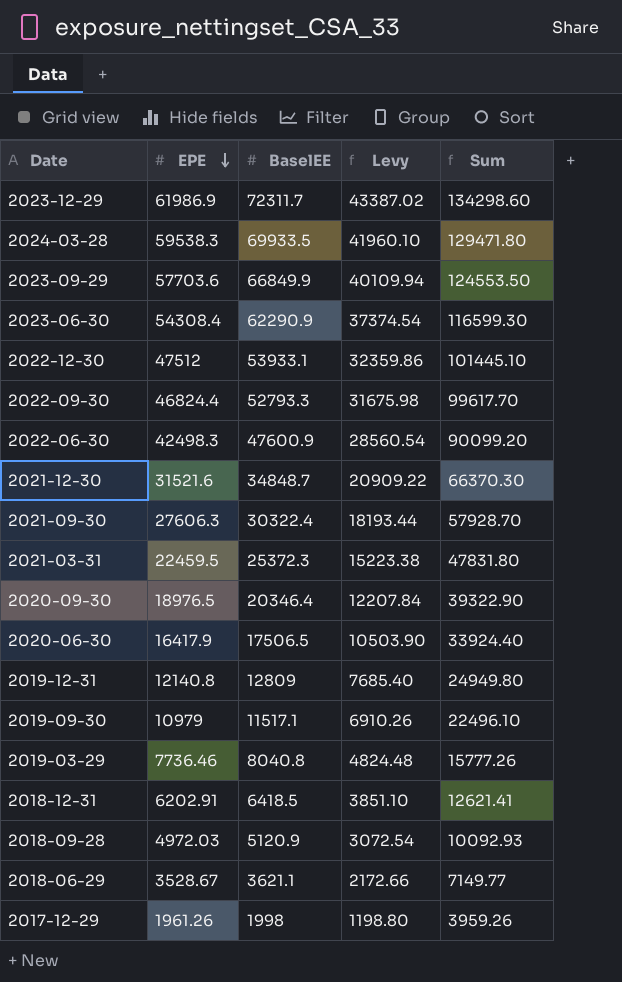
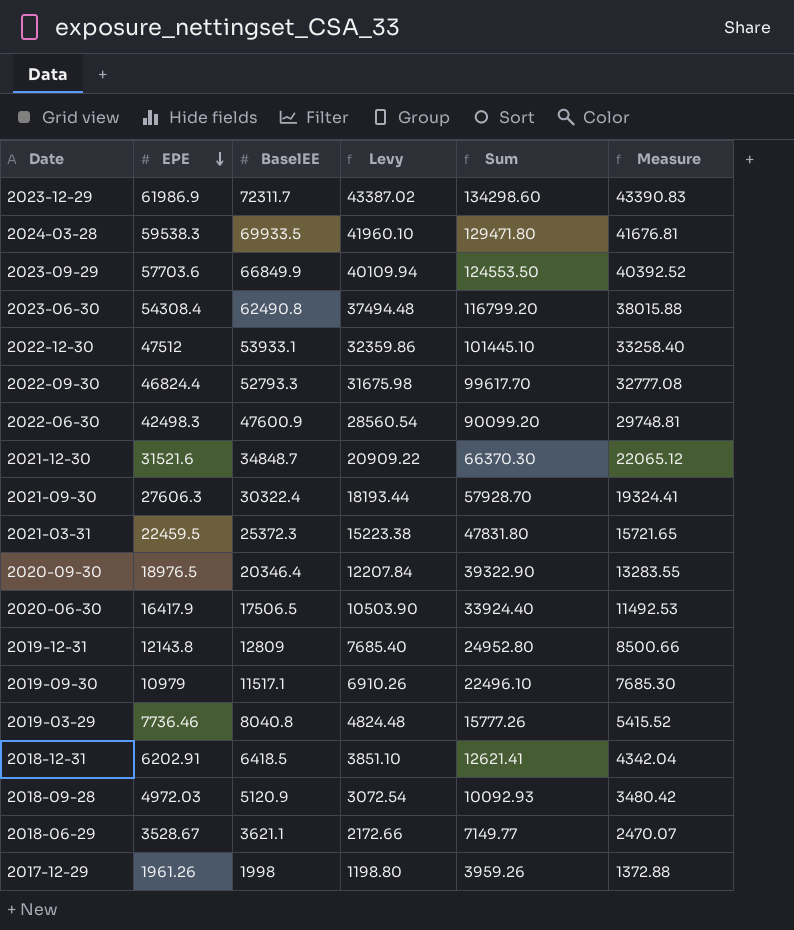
column Measure | formula: none -> [EPE] * 0.7
2023-06-30 | BaselEE: 62290.9 -> 62490.8
2023-06-30 | Levy: 37374.54 -> 37494.48
2023-06-30 | Sum: 116599.30 -> 116799.20
2019-12-31 | EPE: 12140.8 -> 12143.8
2019-12-31 | Sum: 24949.80 -> 24952.80

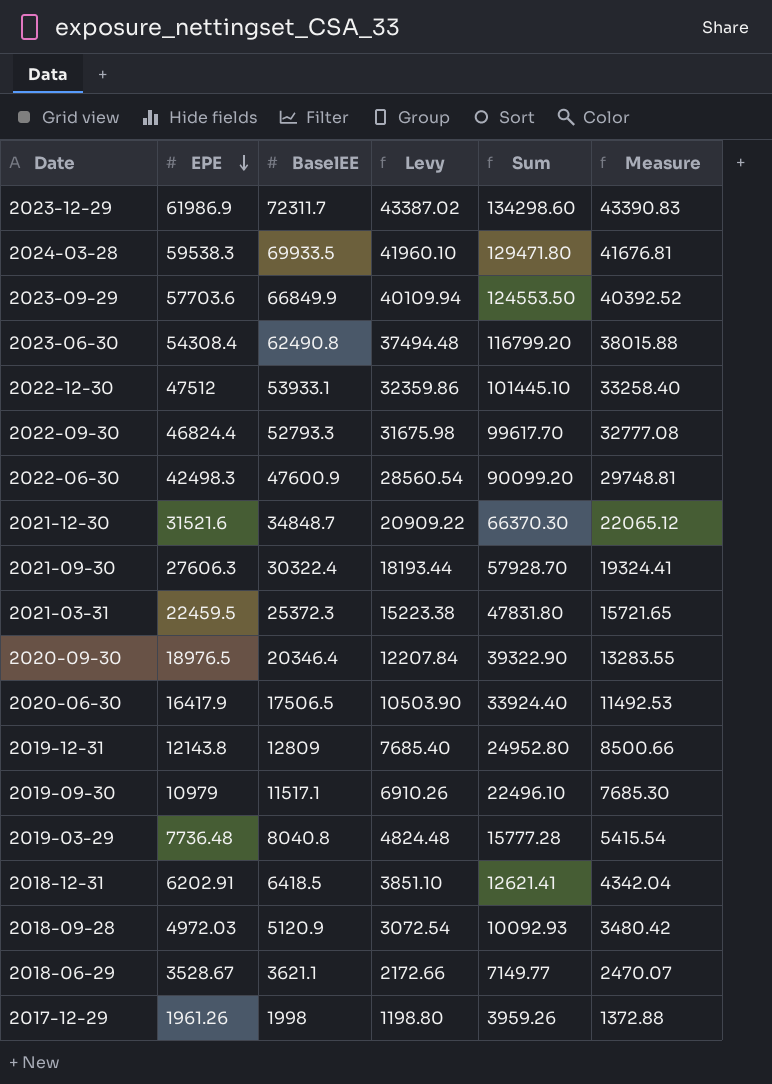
2019-03-29 | EPE: 7736.46 -> 7736.48
2019-03-29 | Sum: 15777.26 -> 15777.28
2019-03-29 | Measure: 5415.52 -> 5415.54

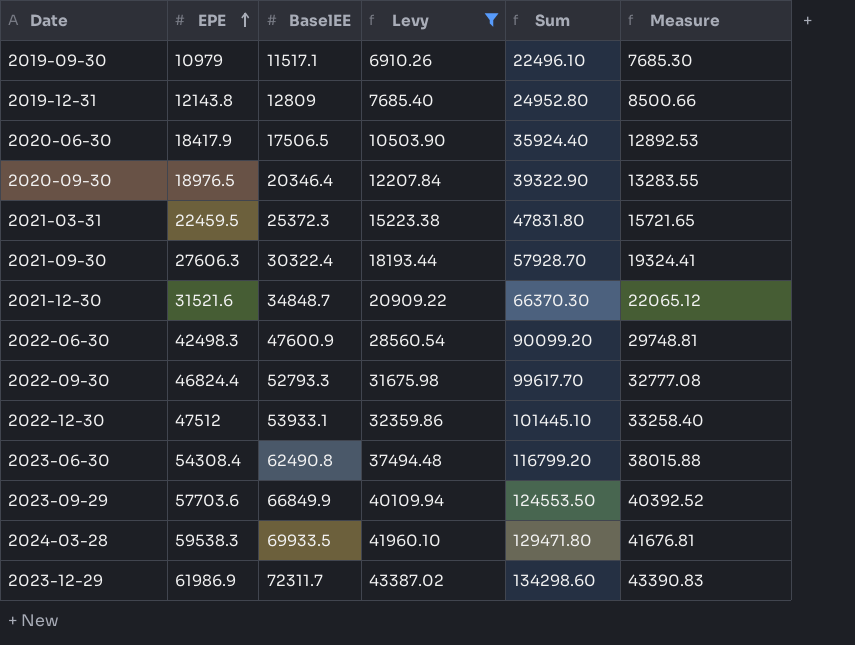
filter: none -> Levy >= 6910.26
row order: EPE descending -> EPE ascending
2020-06-30 | EPE: 16417.9 -> 18417.9
2020-06-30 | Sum: 33924.40 -> 35924.40
2020-06-30 | Measure: 11492.53 -> 12892.53

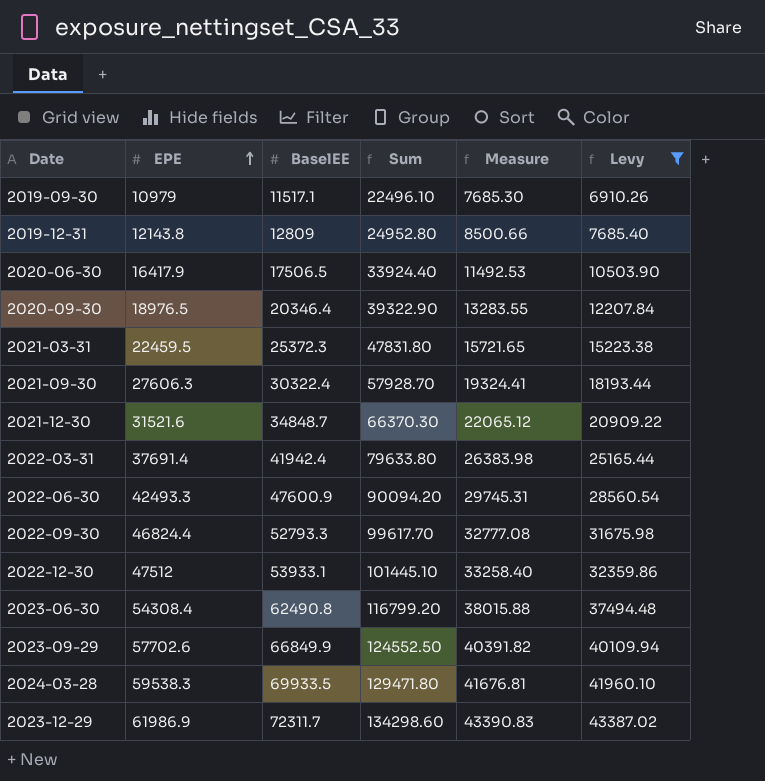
column Levy | position: 4 -> 6
2020-06-30 | EPE: 18417.9 -> 16417.9
2020-06-30 | Sum: 35924.40 -> 33924.40
2020-06-30 | Measure: 12892.53 -> 11492.53
row 2022-03-31: none -> 37691.4 | 41942.4 | 79633.80 | 26383.98 | 25165.44
2022-06-30 | EPE: 42498.3 -> 42493.3
2022-06-30 | Sum: 90099.20 -> 90094.20
2022-06-30 | Measure: 29748.81 -> 29745.31
2023-09-29 | EPE: 57703.6 -> 57702.6
2023-09-29 | Sum: 124553.50 -> 124552.50
2023-09-29 | Measure: 40392.52 -> 40391.82

